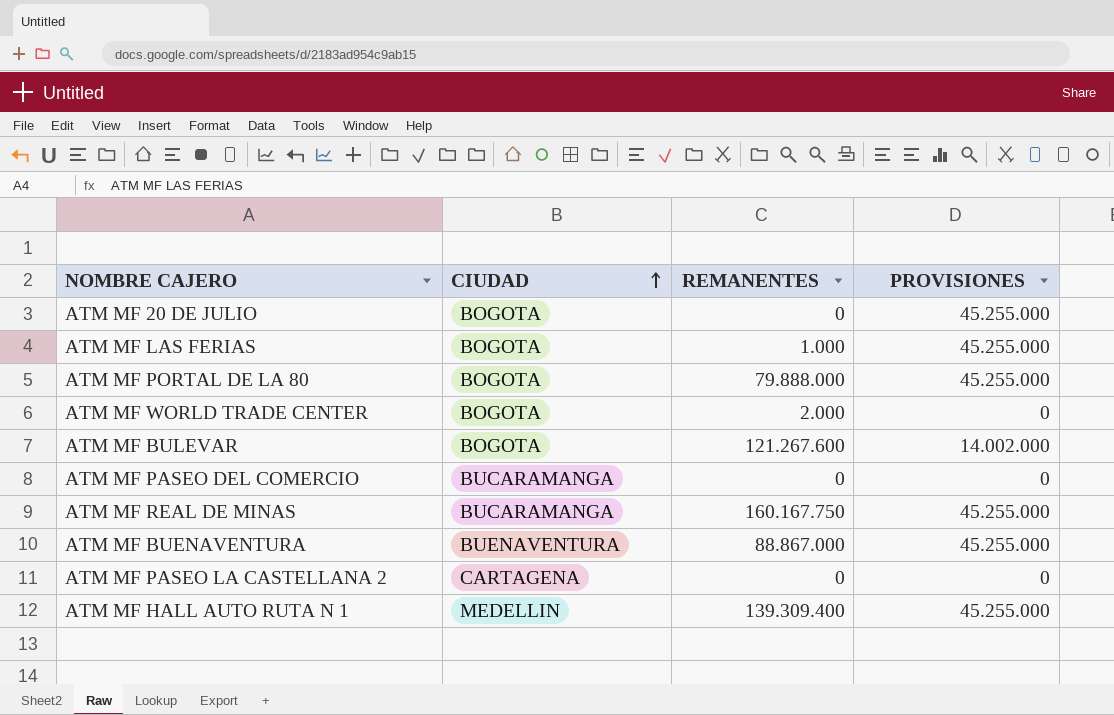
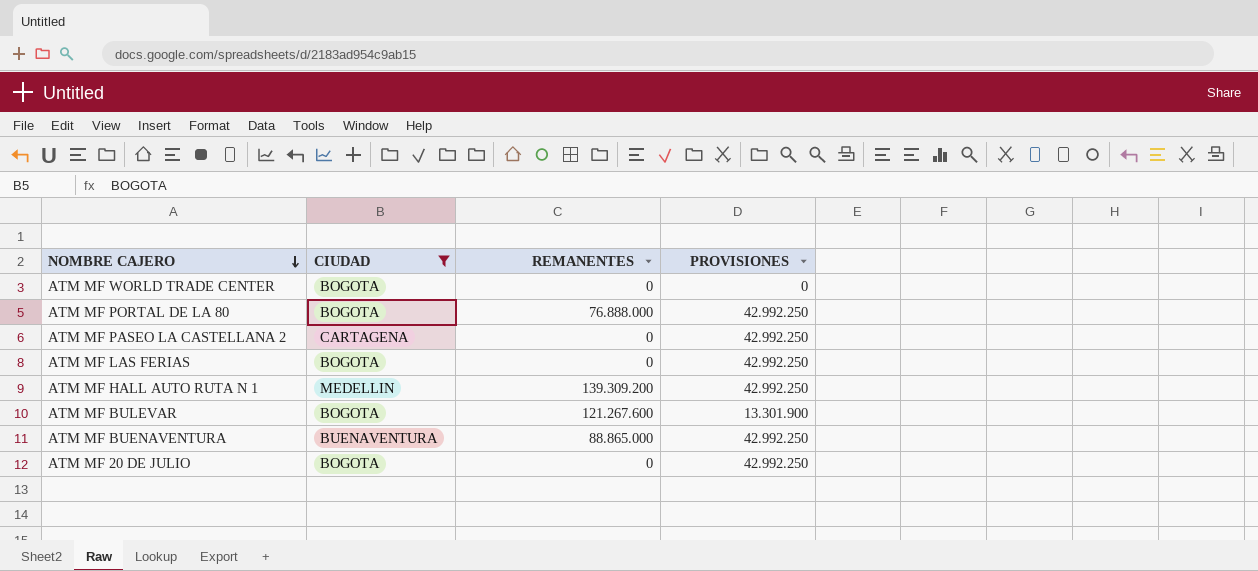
filter: none -> CIUDAD != BUCARAMANGA
row order: CIUDAD ascending -> NOMBRE CAJERO descending
ATM MF WORLD TRADE CENTER | REMANENTES: 2.000 -> 0
ATM MF PORTAL DE LA 80 | REMANENTES: 79.888.000 -> 76.888.000
ATM MF PORTAL DE LA 80 | PROVISIONES: 45.255.000 -> 42.992.250
ATM MF PASEO LA CASTELLANA 2 | PROVISIONES: 0 -> 42.992.250
ATM MF LAS FERIAS | REMANENTES: 1.000 -> 0
ATM MF LAS FERIAS | PROVISIONES: 45.255.000 -> 42.992.250
ATM MF HALL AUTO RUTA N 1 | REMANENTES: 139.309.400 -> 139.309.200
ATM MF HALL AUTO RUTA N 1 | PROVISIONES: 45.255.000 -> 42.992.250
ATM MF BULEVAR | PROVISIONES: 14.002.000 -> 13.301.900
ATM MF BUENAVENTURA | REMANENTES: 88.867.000 -> 88.865.000
ATM MF BUENAVENTURA | PROVISIONES: 45.255.000 -> 42.992.250
ATM MF 20 DE JULIO | PROVISIONES: 45.255.000 -> 42.992.250

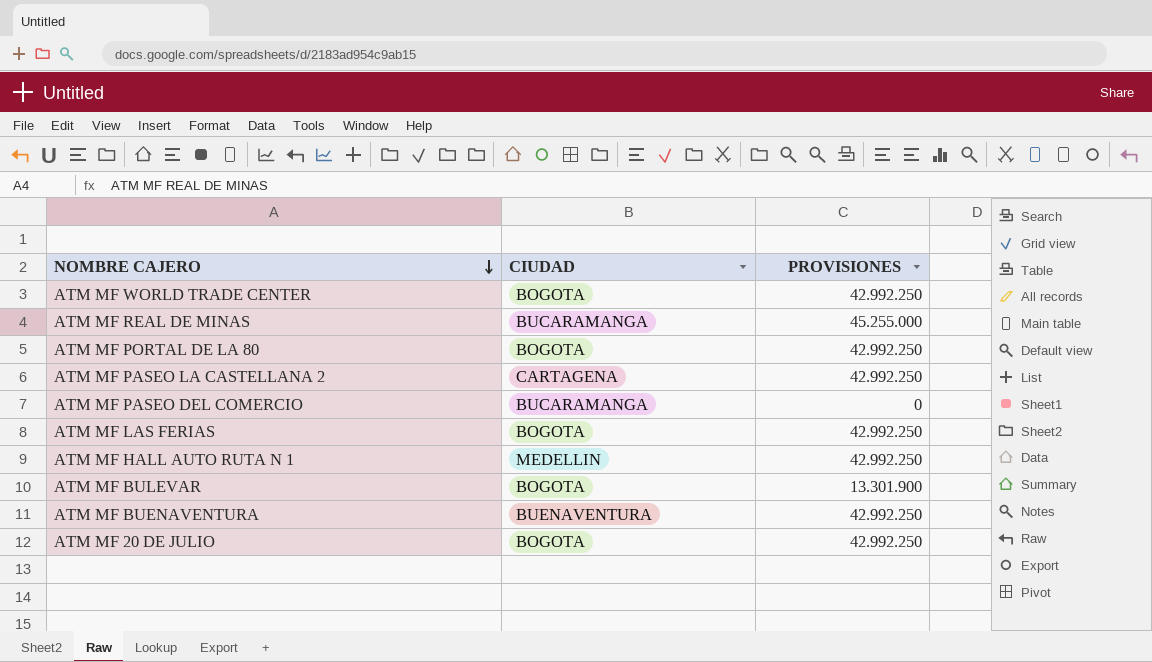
filter: CIUDAD != BUCARAMANGA -> none
column REMANENTES | position: 3 -> none
ATM MF WORLD TRADE CENTER | PROVISIONES: 0 -> 42.992.250

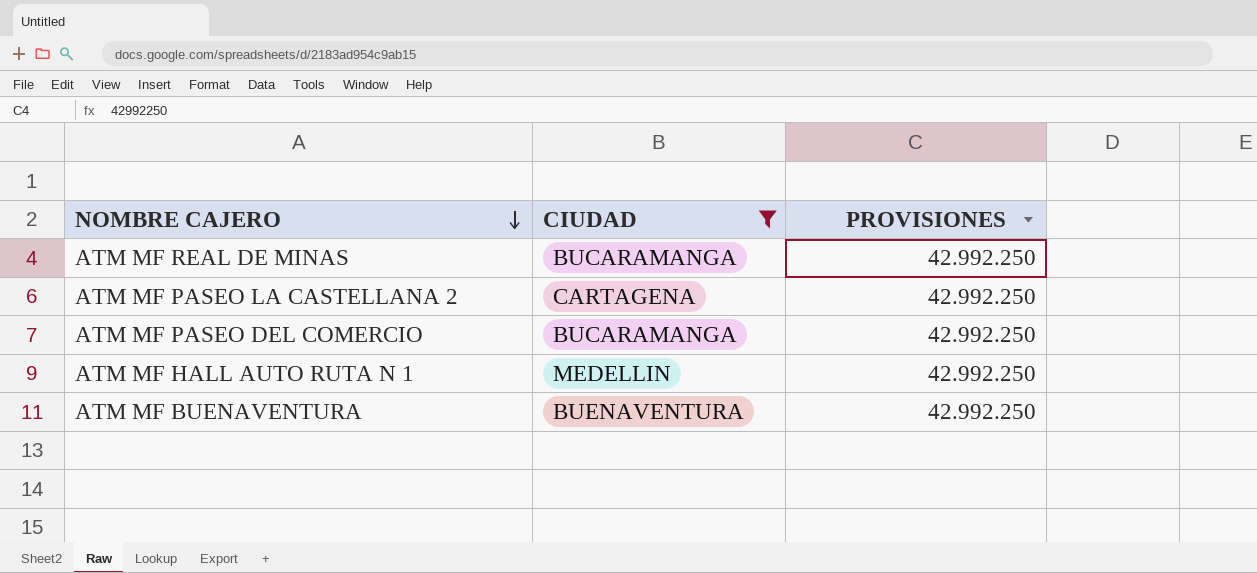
filter: none -> CIUDAD != BOGOTA
ATM MF REAL DE MINAS | PROVISIONES: 45.255.000 -> 42.992.250
ATM MF PASEO DEL COMERCIO | PROVISIONES: 0 -> 42.992.250

